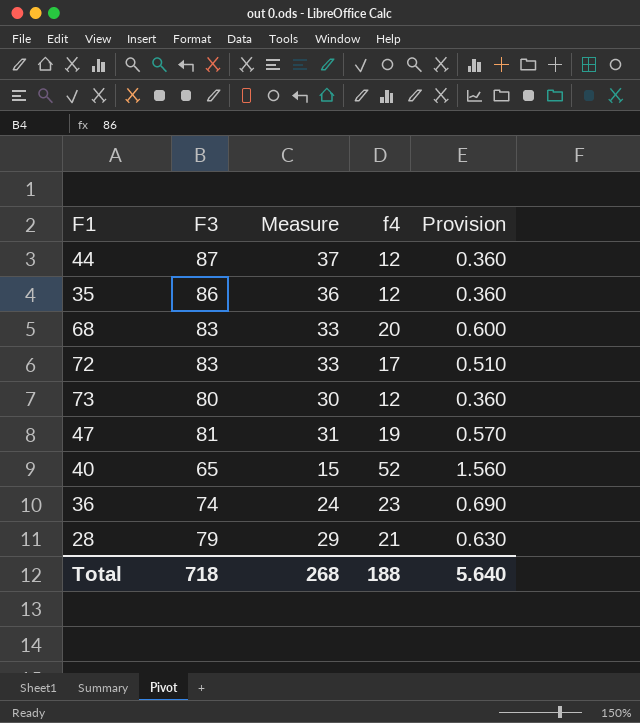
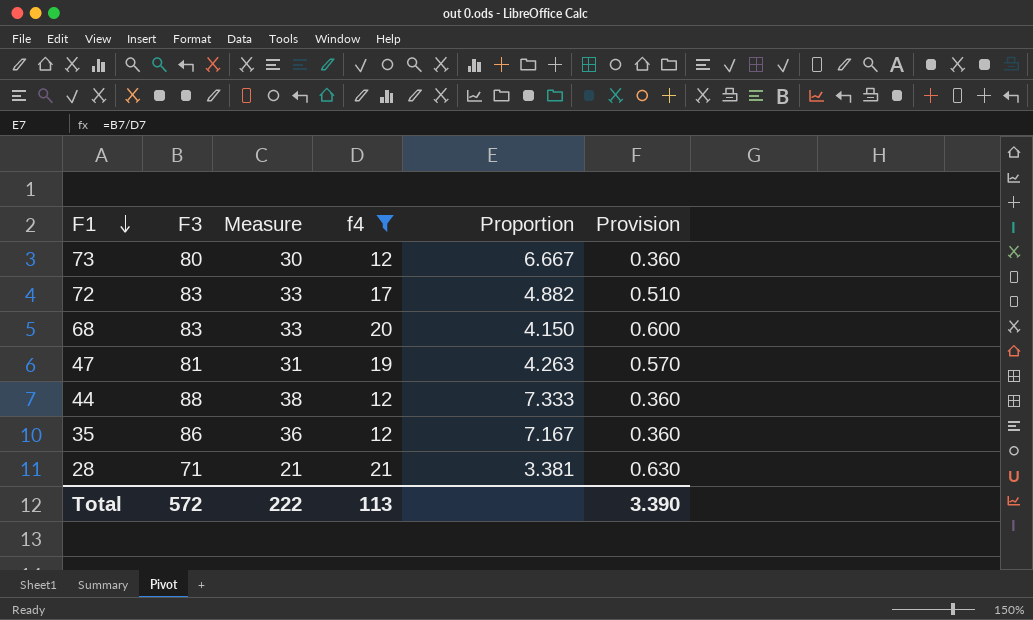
filter: none -> f4 <= 21
row order: none -> F1 descending
column Proportion | formula: none -> [F3] / [f4]
44 | F3: 87 -> 88
44 | Measure: 37 -> 38
28 | F3: 79 -> 71
28 | Measure: 29 -> 21
Total | F3: 718 -> 572
Total | Measure: 268 -> 222
Total | f4: 188 -> 113
Total | Provision: 5.640 -> 3.390

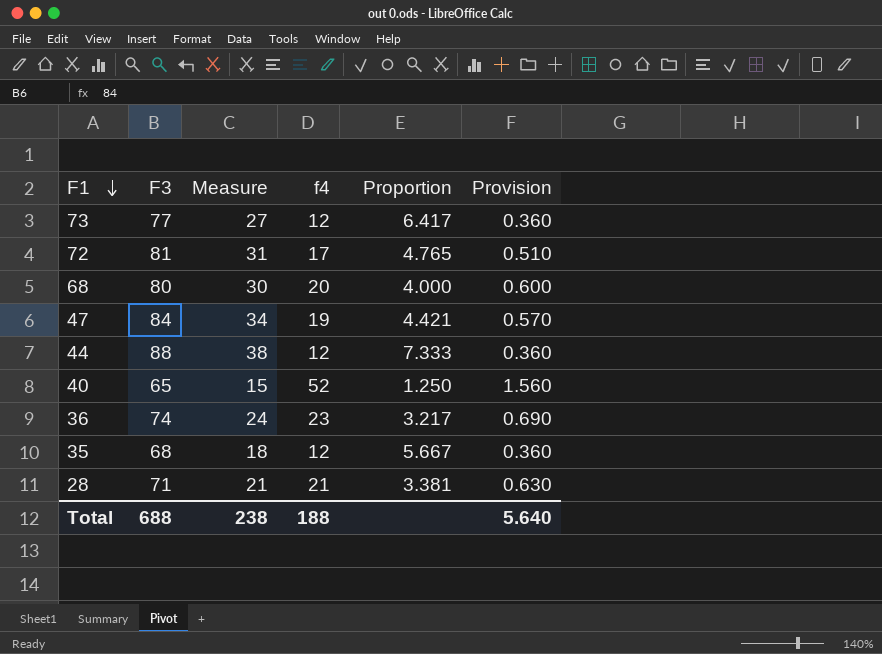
filter: f4 <= 21 -> none
73 | F3: 80 -> 77
73 | Measure: 30 -> 27
73 | Proportion: 6.667 -> 6.417
72 | F3: 83 -> 81
72 | Measure: 33 -> 31
72 | Proportion: 4.882 -> 4.765
68 | F3: 83 -> 80
68 | Measure: 33 -> 30
68 | Proportion: 4.150 -> 4.000
47 | F3: 81 -> 84
47 | Measure: 31 -> 34
47 | Proportion: 4.263 -> 4.421
35 | F3: 86 -> 68
35 | Measure: 36 -> 18
35 | Proportion: 7.167 -> 5.667
Total | F3: 572 -> 688
Total | Measure: 222 -> 238
Total | f4: 113 -> 188
Total | Provision: 3.390 -> 5.640

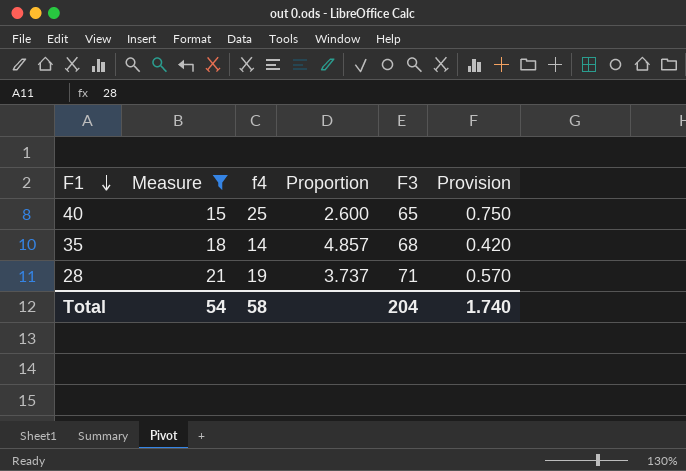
filter: none -> Measure <= 21
column F3 | position: 2 -> 5
40 | f4: 52 -> 25
40 | Proportion: 1.250 -> 2.600
40 | Provision: 1.560 -> 0.750
35 | f4: 12 -> 14
35 | Proportion: 5.667 -> 4.857
35 | Provision: 0.360 -> 0.420
28 | f4: 21 -> 19
28 | Proportion: 3.381 -> 3.737
28 | Provision: 0.630 -> 0.570
Total | Measure: 238 -> 54
Total | f4: 188 -> 58
Total | F3: 688 -> 204
Total | Provision: 5.640 -> 1.740

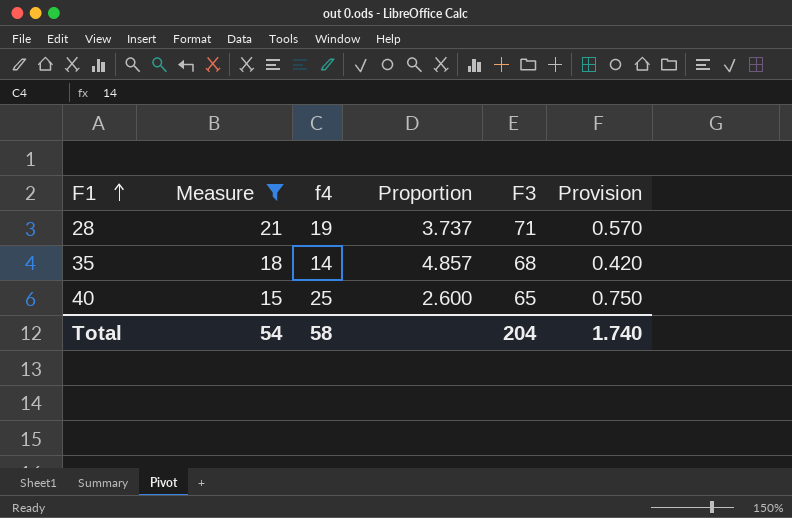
row order: F1 descending -> F1 ascending

